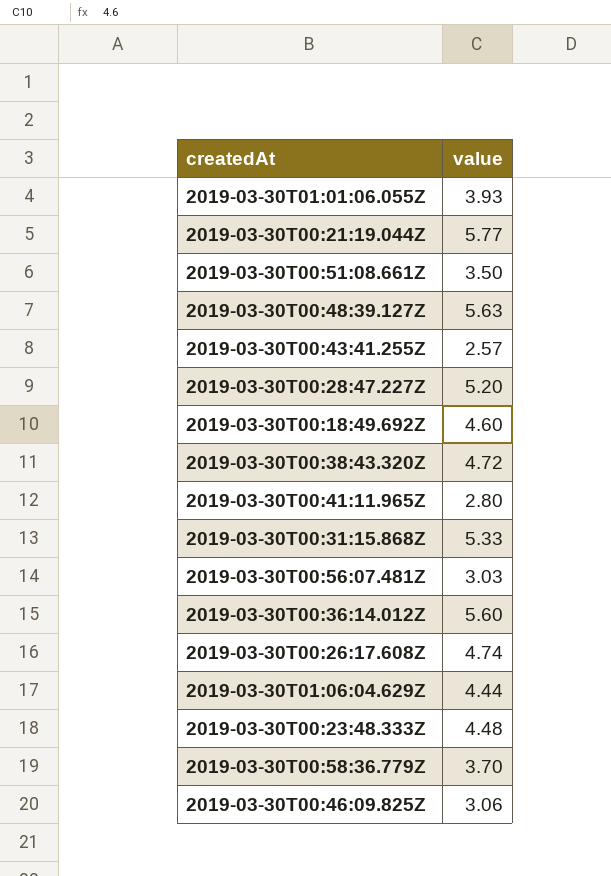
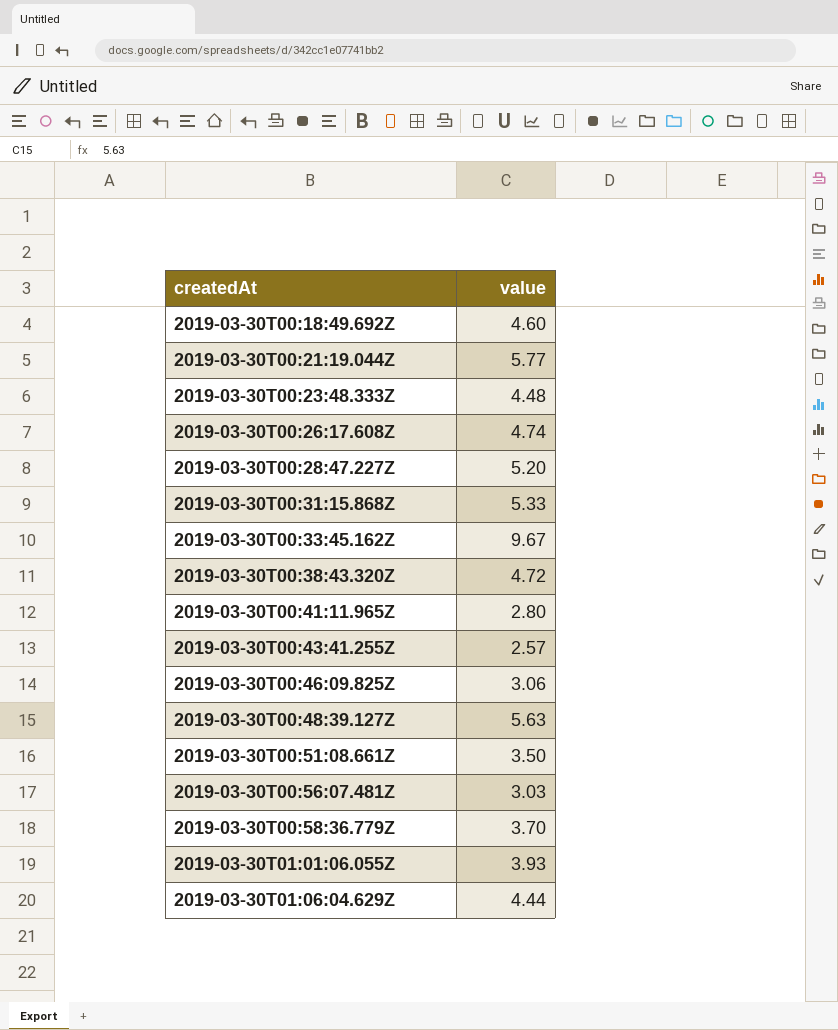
row order: none -> createdAt ascending
row 2019-03-30T00:36:14.012Z: 5.60 -> none
row 2019-03-30T00:33:45.162Z: none -> 9.67

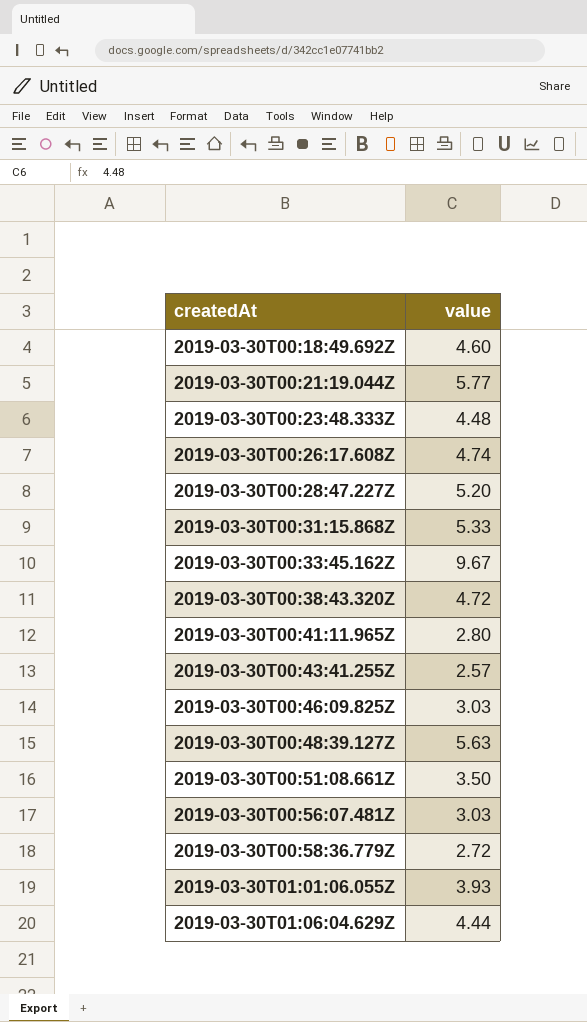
2019-03-30T00:46:09.825Z | value: 3.06 -> 3.03
2019-03-30T00:58:36.779Z | value: 3.70 -> 2.72

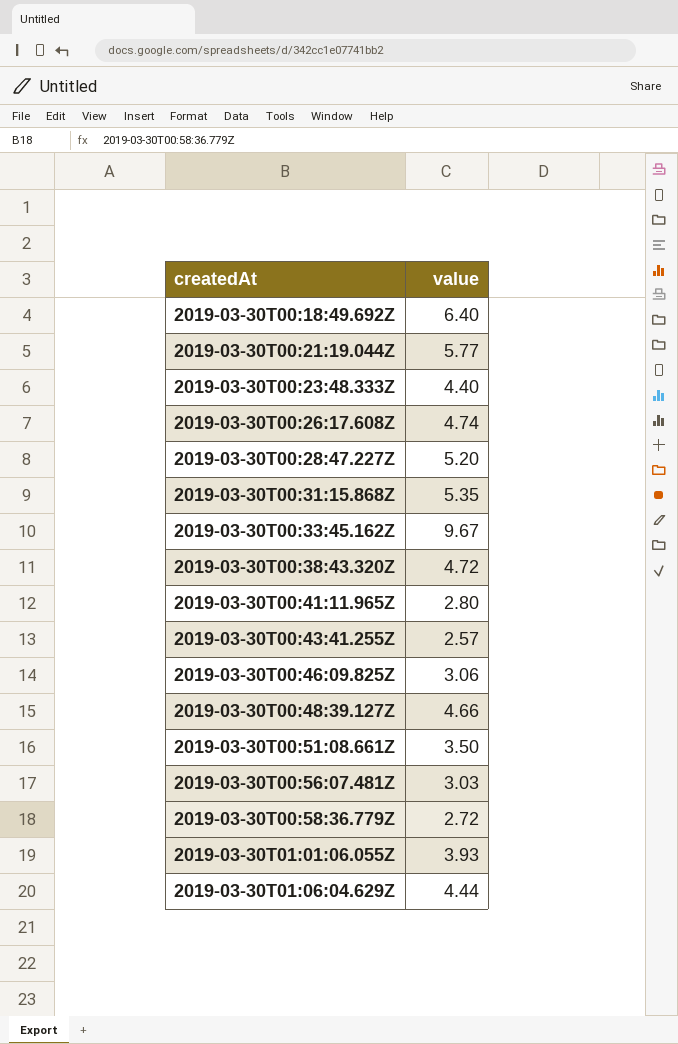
2019-03-30T00:18:49.692Z | value: 4.60 -> 6.40
2019-03-30T00:23:48.333Z | value: 4.48 -> 4.40
2019-03-30T00:31:15.868Z | value: 5.33 -> 5.35
2019-03-30T00:46:09.825Z | value: 3.03 -> 3.06
2019-03-30T00:48:39.127Z | value: 5.63 -> 4.66

